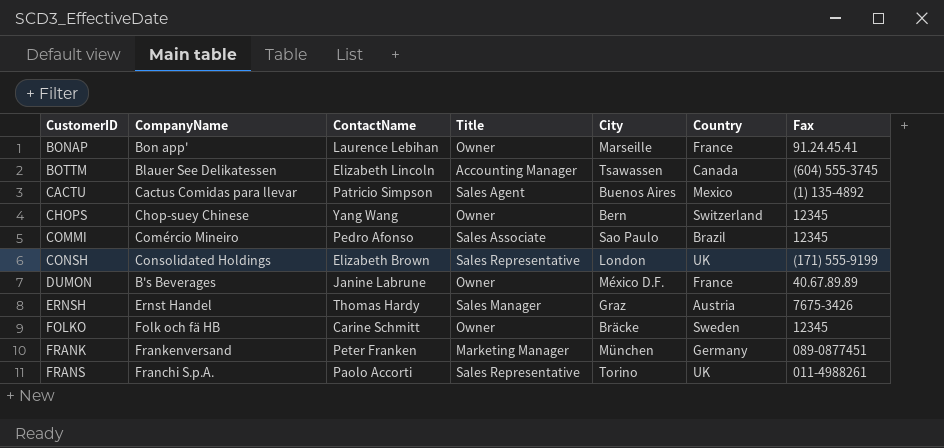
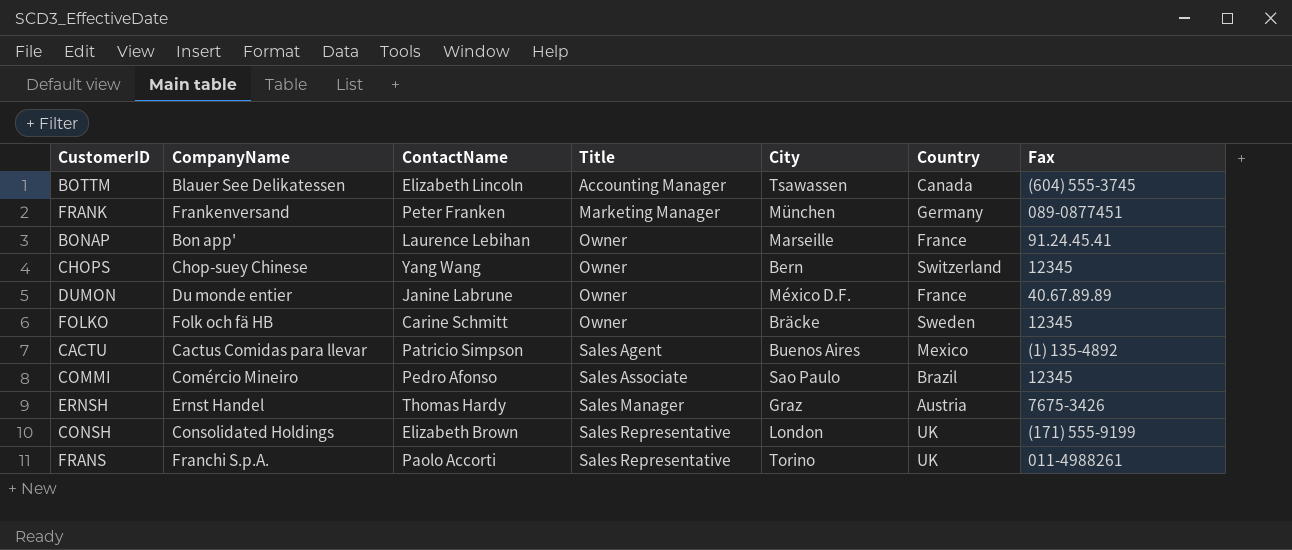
row order: CustomerID ascending -> Title ascending
DUMON | CompanyName: B's Beverages -> Du monde entier

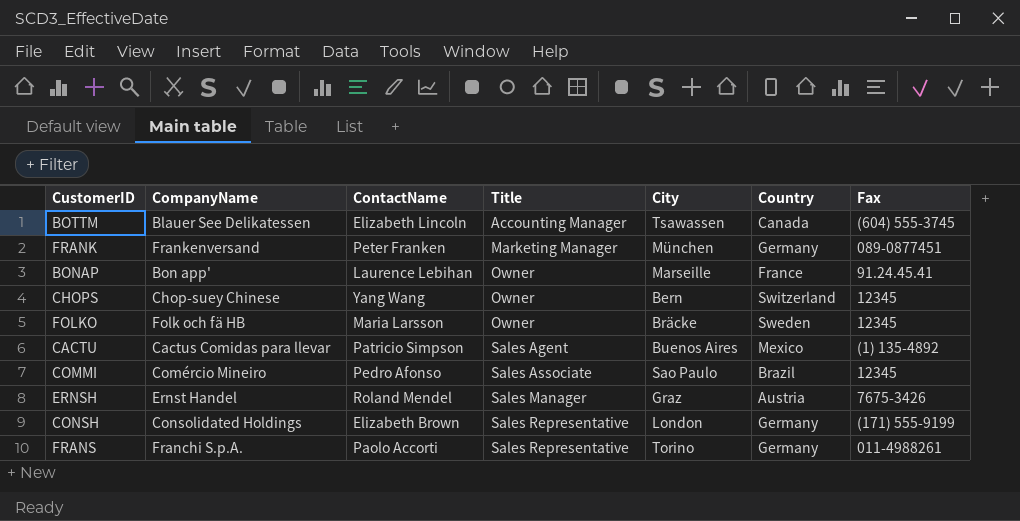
row DUMON: Du monde entier | Janine Labrune | Owner | México D.F. | France | 40.67.89.89 -> none
FOLKO | ContactName: Carine Schmitt -> Maria Larsson
ERNSH | ContactName: Thomas Hardy -> Roland Mendel
CONSH | Country: UK -> Germany
FRANS | Country: UK -> Germany

